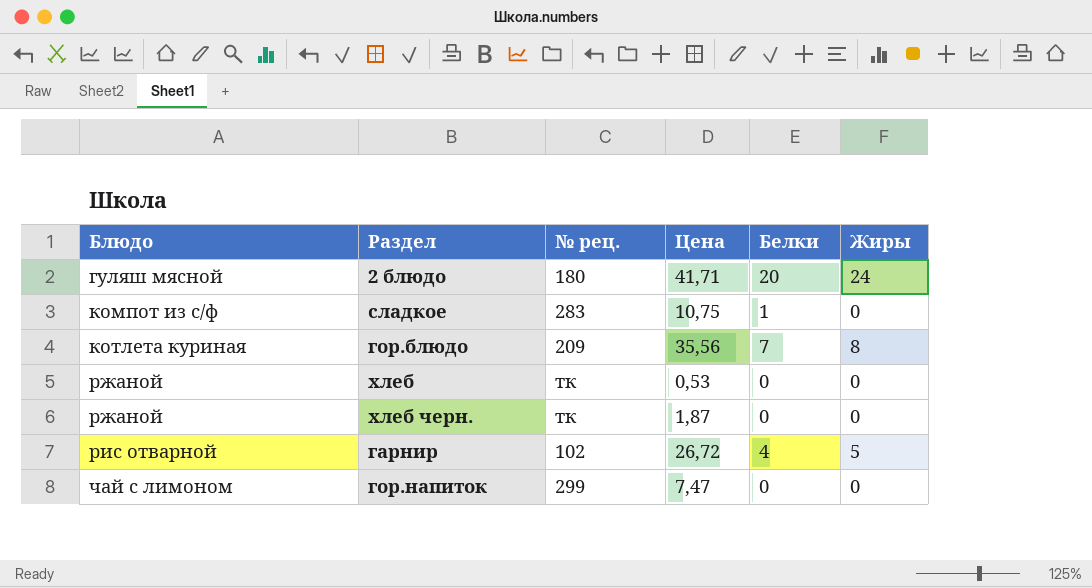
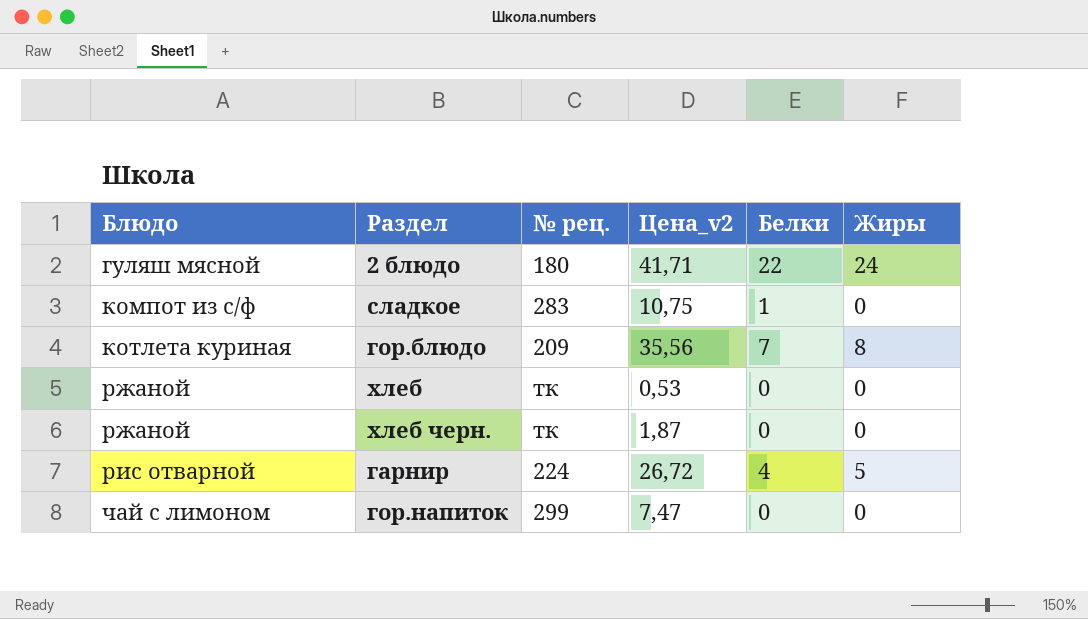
column name: Цена -> Цена_v2
2 блюдо | Белки: 20 -> 22
гарнир | № рец.: 102 -> 224

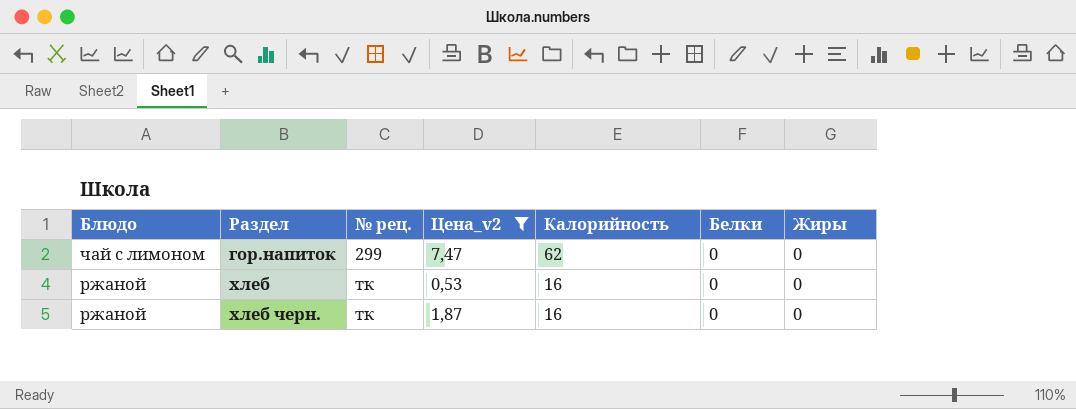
filter: none -> Цена_v2 <= 7,47
row order: Блюдо ascending -> Блюдо descending
column Калорийность | position: none -> 5

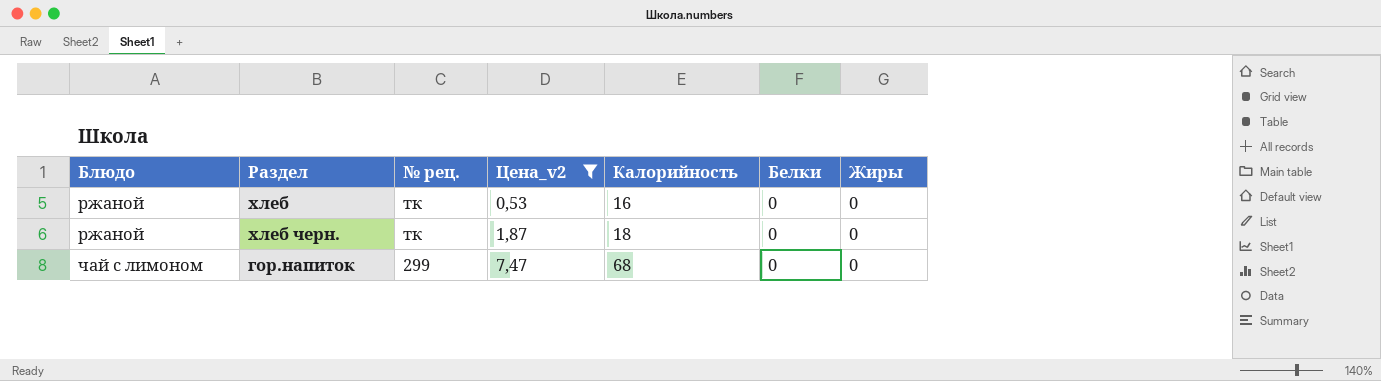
row order: Блюдо descending -> Блюдо ascending
хлеб черн. | Калорийность: 16 -> 18
гор.напиток | Калорийность: 62 -> 68

